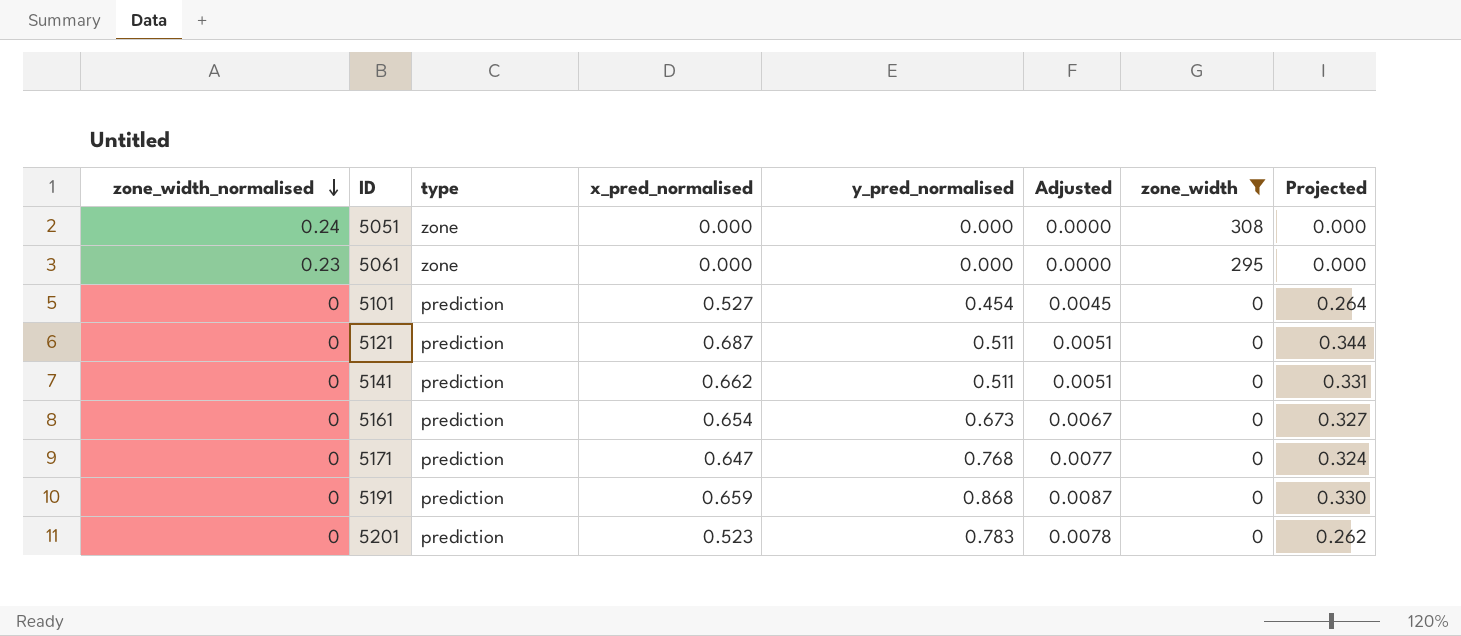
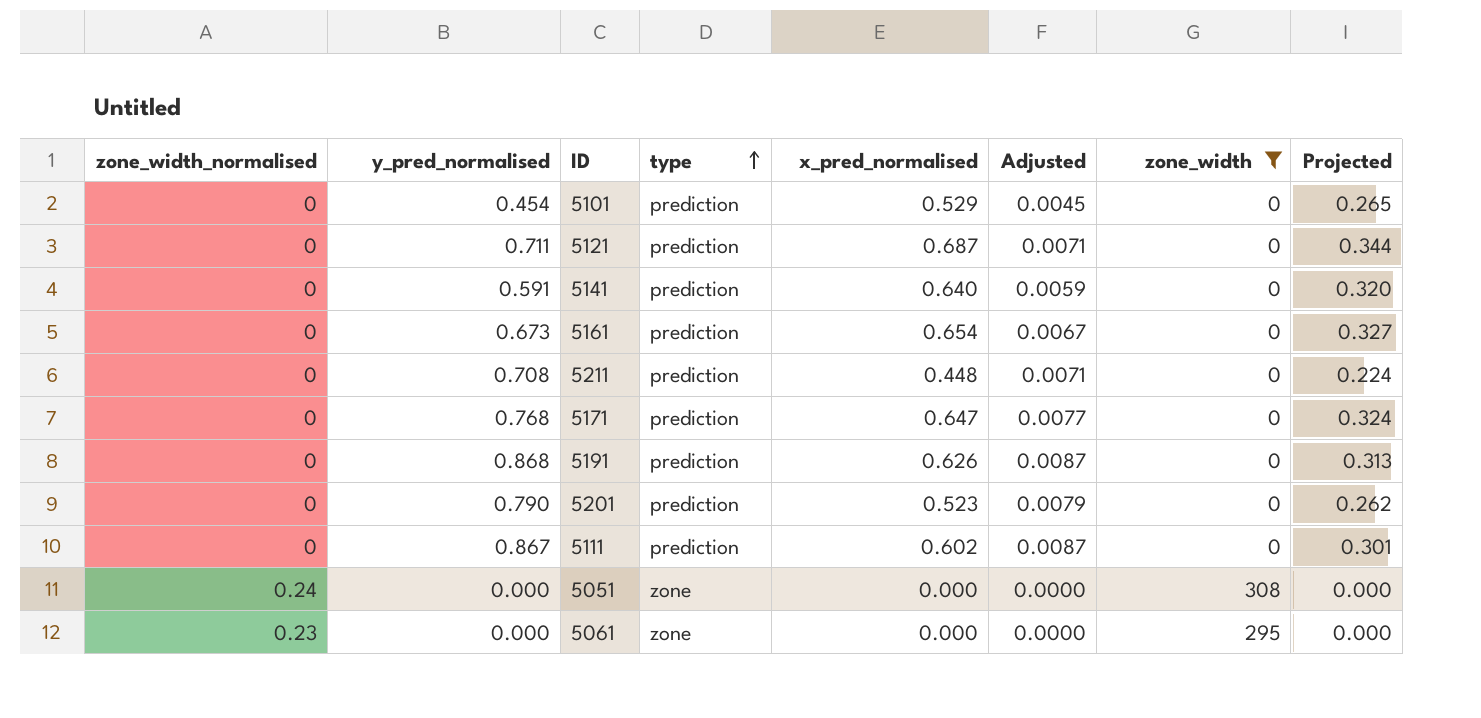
row order: zone_width_normalised descending -> type ascending
column y_pred_normalised | position: 5 -> 2
5101 | x_pred_normalised: 0.527 -> 0.529
5101 | Projected: 0.264 -> 0.265
5121 | y_pred_normalised: 0.511 -> 0.711
5121 | Adjusted: 0.0051 -> 0.0071
5141 | y_pred_normalised: 0.511 -> 0.591
5141 | x_pred_normalised: 0.662 -> 0.640
5141 | Adjusted: 0.0051 -> 0.0059
5141 | Projected: 0.331 -> 0.320
row 5211: none -> 0 | 0.708 | prediction | 0.448 | 0.0071 | 0 | 0.224
5191 | x_pred_normalised: 0.659 -> 0.626
5191 | Projected: 0.330 -> 0.313
5201 | y_pred_normalised: 0.783 -> 0.790
5201 | Adjusted: 0.0078 -> 0.0079
row 5111: none -> 0 | 0.867 | prediction | 0.602 | 0.0087 | 0 | 0.301

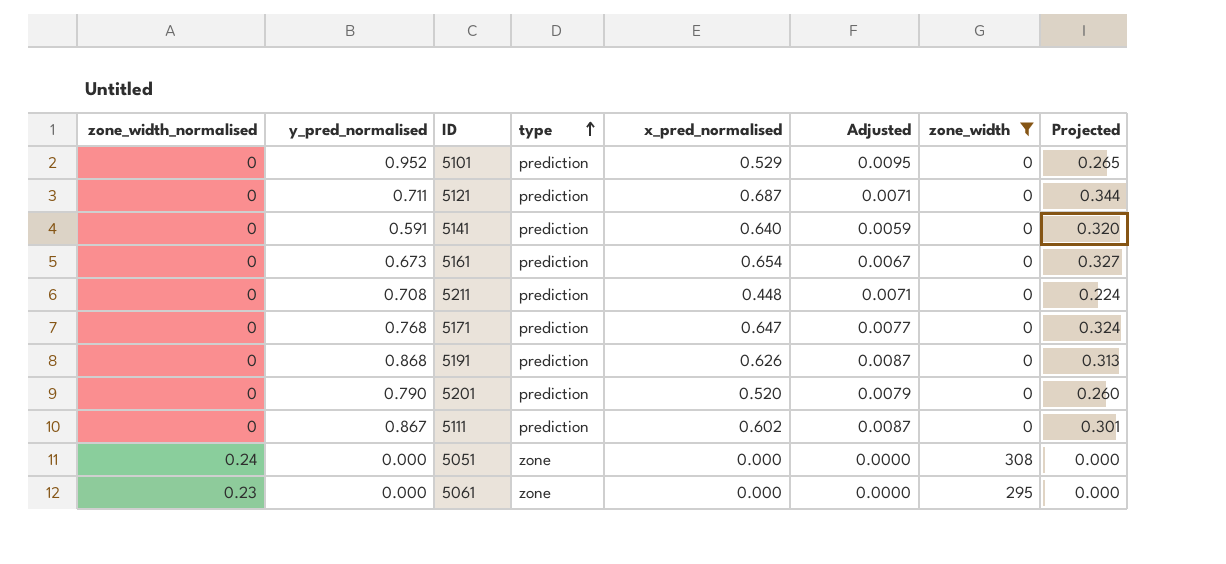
5101 | y_pred_normalised: 0.454 -> 0.952
5101 | Adjusted: 0.0045 -> 0.0095
5201 | x_pred_normalised: 0.523 -> 0.520
5201 | Projected: 0.262 -> 0.260

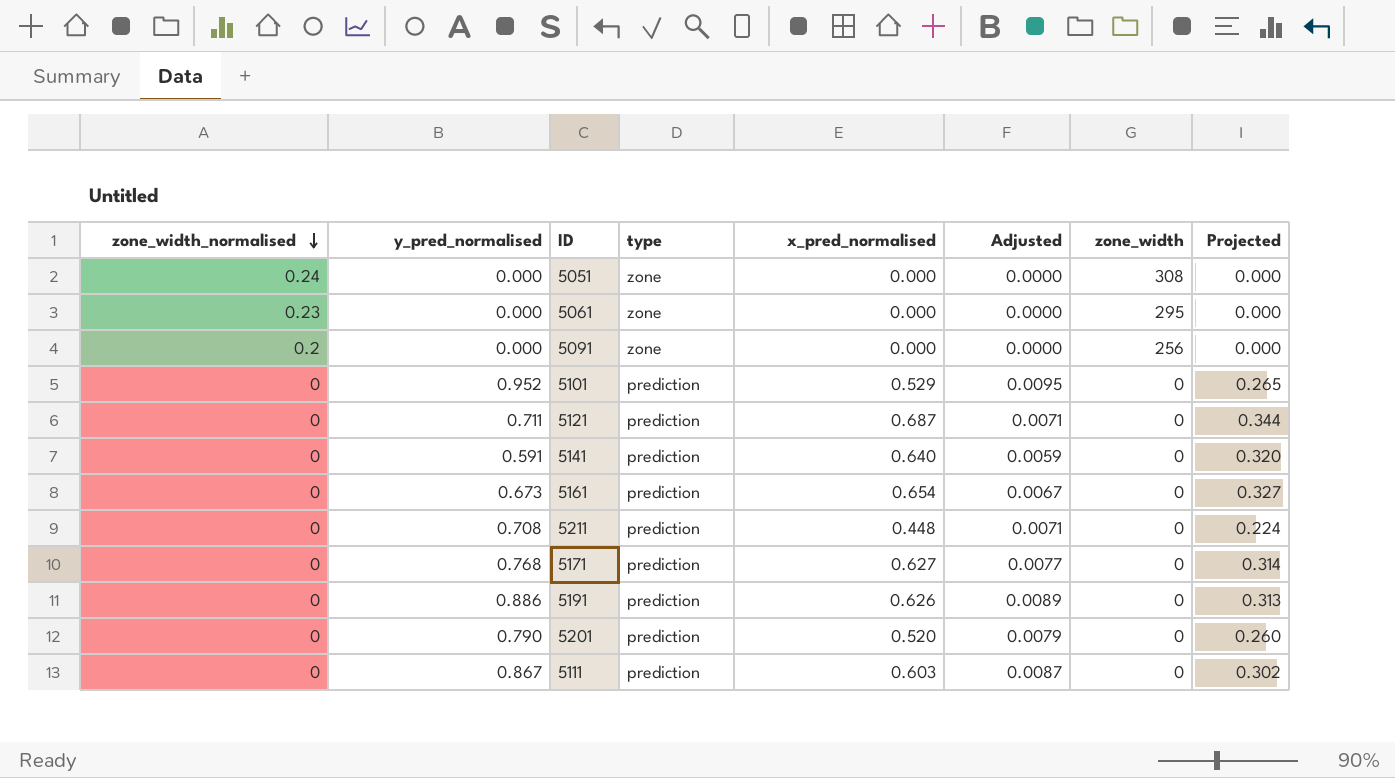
filter: zone_width != 256 -> none
row order: type ascending -> zone_width_normalised descending
5171 | x_pred_normalised: 0.647 -> 0.627
5171 | Projected: 0.324 -> 0.314
5191 | y_pred_normalised: 0.868 -> 0.886
5191 | Adjusted: 0.0087 -> 0.0089
5111 | x_pred_normalised: 0.602 -> 0.603
5111 | Projected: 0.301 -> 0.302

